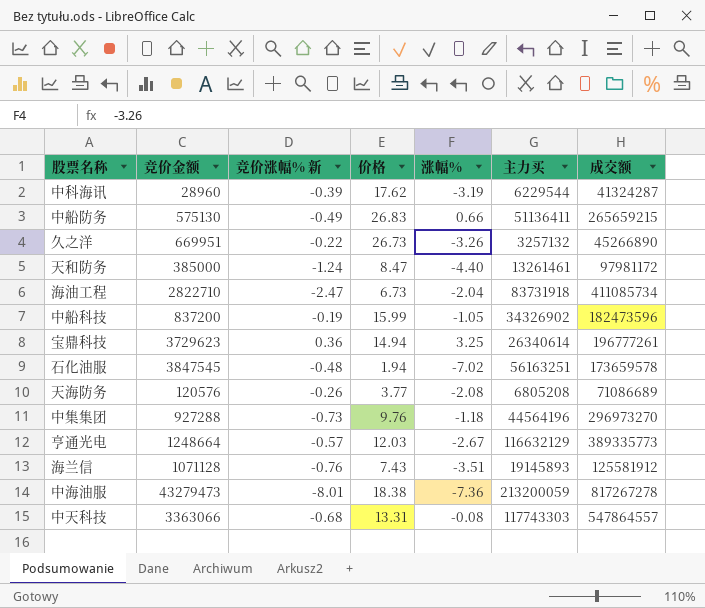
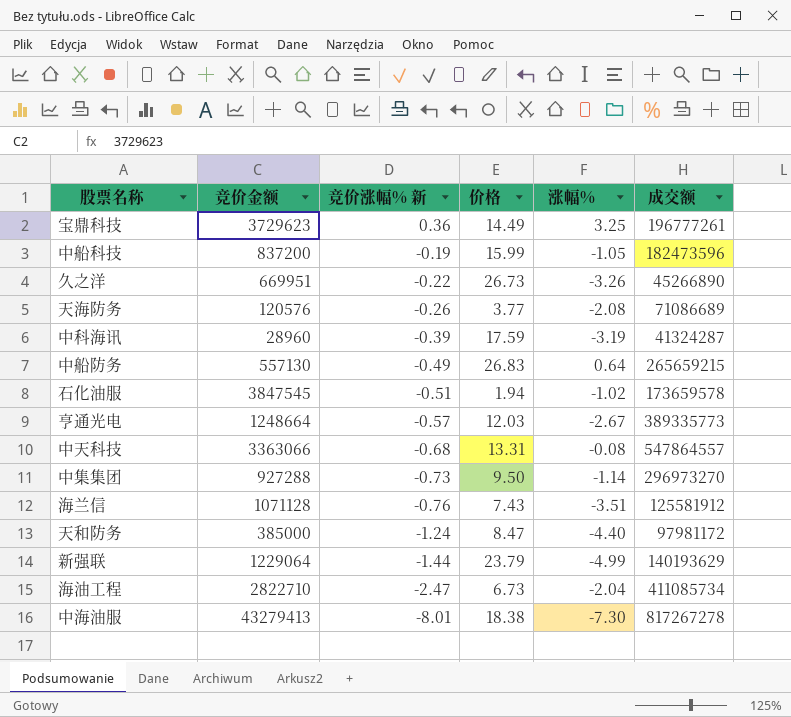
row order: none -> 竞价涨幅% 新 descending
column 主力买 | position: 6 -> none
宝鼎科技 | 价格: 14.94 -> 14.49
中科海讯 | 价格: 17.62 -> 17.59
中船防务 | 竞价金额: 575130 -> 557130
中船防务 | 涨幅%: 0.66 -> 0.64
石化油服 | 竞价涨幅% 新: -0.48 -> -0.51
石化油服 | 涨幅%: -7.02 -> -1.02
中集集团 | 价格: 9.76 -> 9.50
中集集团 | 涨幅%: -1.18 -> -1.14
row 新强联: none -> 1229064 | -1.44 | 23.79 | -4.99 | 140193629
中海油服 | 竞价金额: 43279473 -> 43279413
中海油服 | 涨幅%: -7.36 -> -7.30

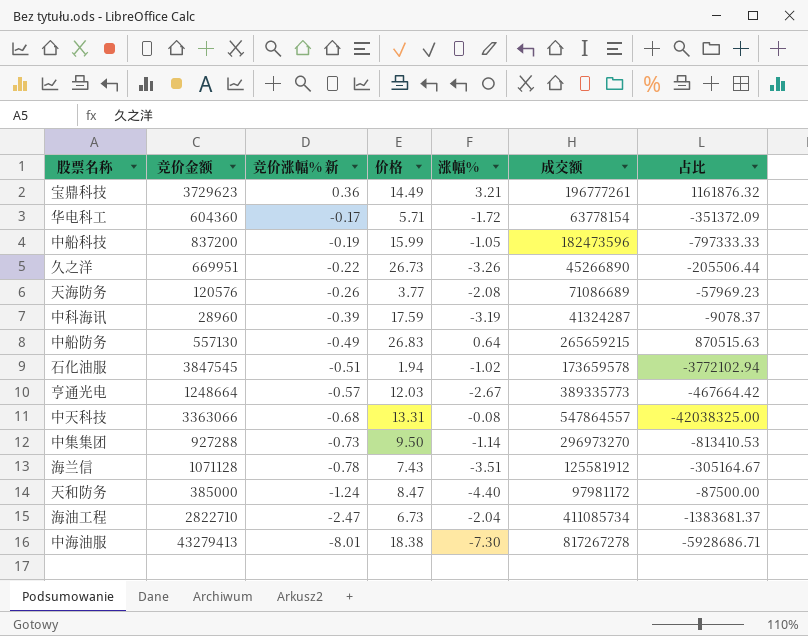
column 占比 | formula: none -> [竞价金额] / [涨幅%]
row 新强联: 1229064 | -1.44 | 23.79 | -4.99 | 140193629 -> none
宝鼎科技 | 涨幅%: 3.25 -> 3.21
row 华电科工: none -> 604360 | -0.17 | 5.71 | -1.72 | 63778154 | -351372.09
海兰信 | 竞价涨幅% 新: -0.76 -> -0.78

